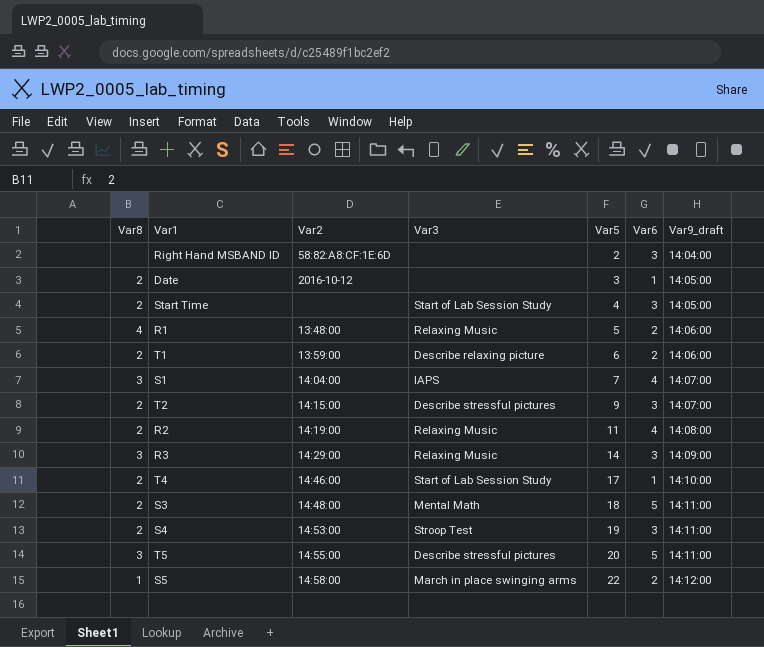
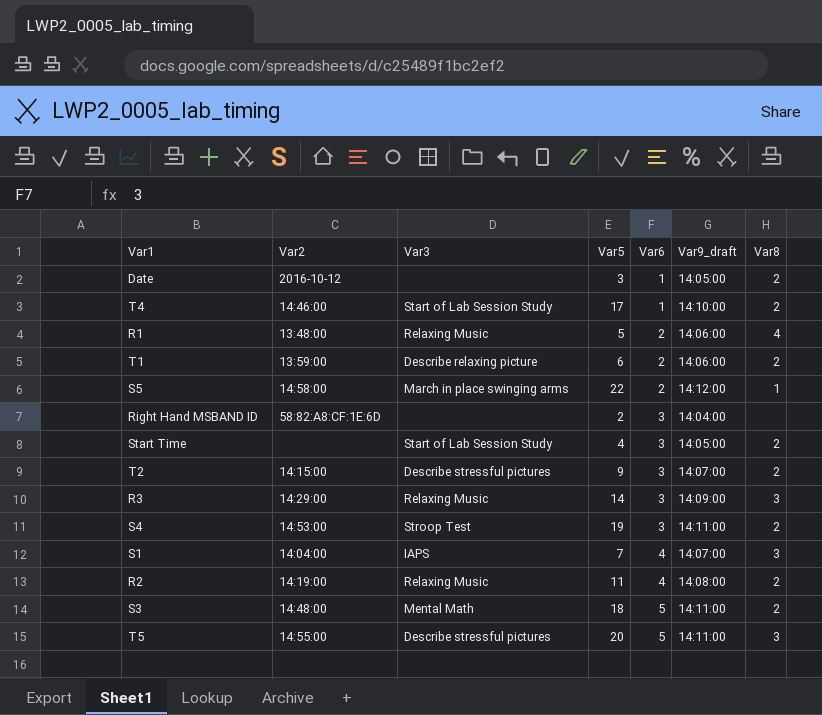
row order: Var5 ascending -> Var6 ascending
column Var8 | position: 1 -> 7

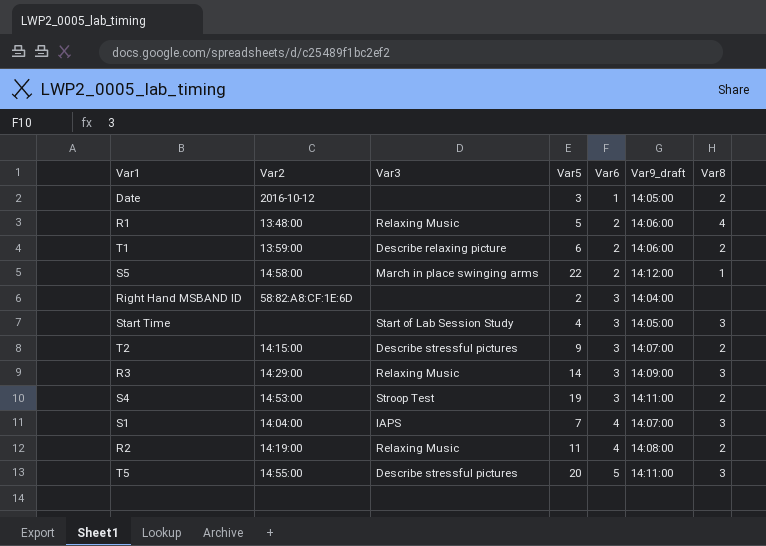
row T4: 14:46:00 | Start of Lab Session Study | 17 | 1 | 14:10:00 | 2 -> none
row S3: 14:48:00 | Mental Math | 18 | 5 | 14:11:00 | 2 -> none
Start Time | Var8: 2 -> 3

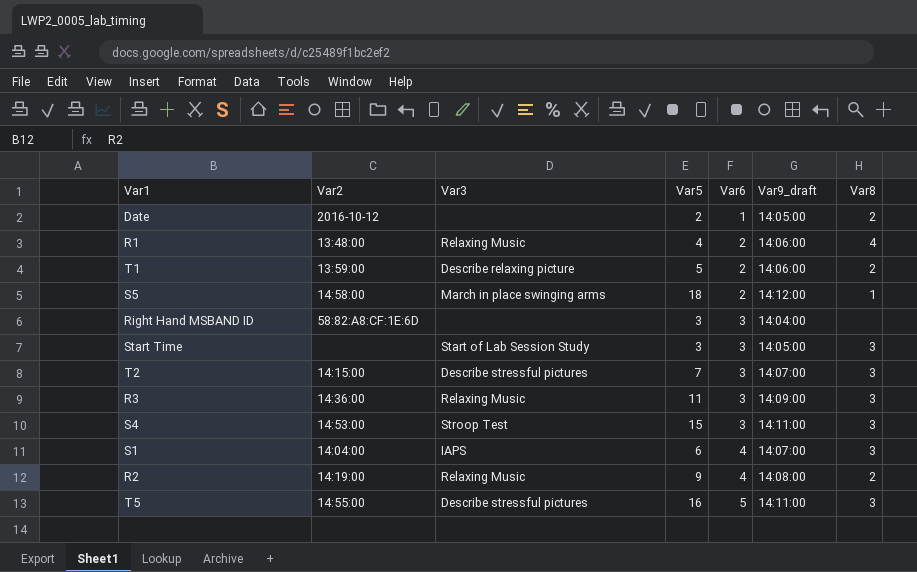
Date | Var5: 3 -> 2
R1 | Var5: 5 -> 4
T1 | Var5: 6 -> 5
S5 | Var5: 22 -> 18
Right Hand MSBAND ID | Var5: 2 -> 3
Start Time | Var5: 4 -> 3
T2 | Var5: 9 -> 7
T2 | Var8: 2 -> 3
R3 | Var2: 14:29:00 -> 14:36:00
R3 | Var5: 14 -> 11
S4 | Var5: 19 -> 15
S4 | Var8: 2 -> 3
S1 | Var5: 7 -> 6
R2 | Var5: 11 -> 9
T5 | Var5: 20 -> 16

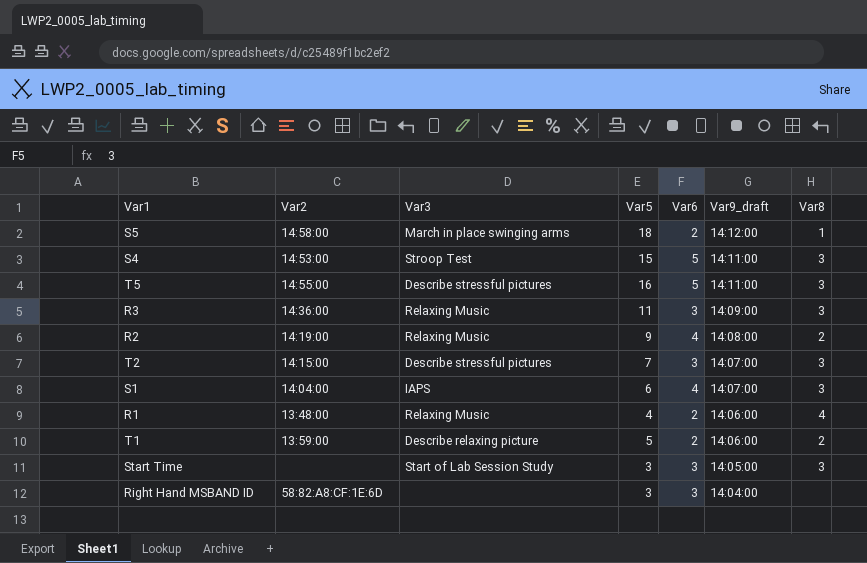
row order: Var6 ascending -> Var9_draft descending
row Date: 2016-10-12 | none | 2 | 1 | 14:05:00 | 2 -> none
S4 | Var6: 3 -> 5

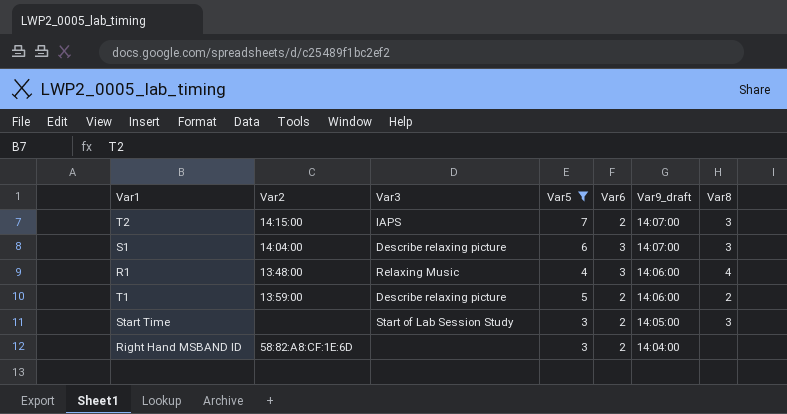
filter: none -> Var5 <= 7
T2 | Var3: Describe stressful pictures -> IAPS
T2 | Var6: 3 -> 2
S1 | Var3: IAPS -> Describe relaxing picture
S1 | Var6: 4 -> 3
R1 | Var6: 2 -> 3
Start Time | Var6: 3 -> 2
Right Hand MSBAND ID | Var6: 3 -> 2

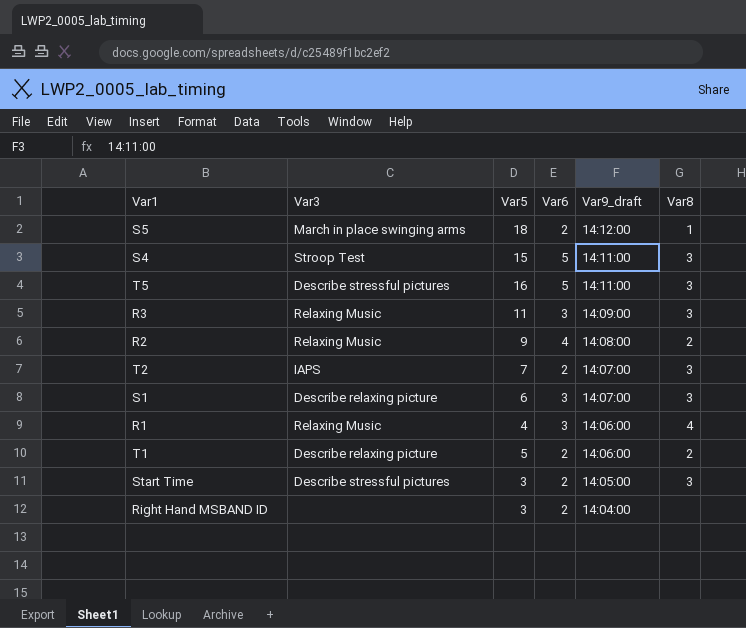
filter: Var5 <= 7 -> none
column Var2 | position: 2 -> none
Start Time | Var3: Start of Lab Session Study -> Describe stressful pictures

